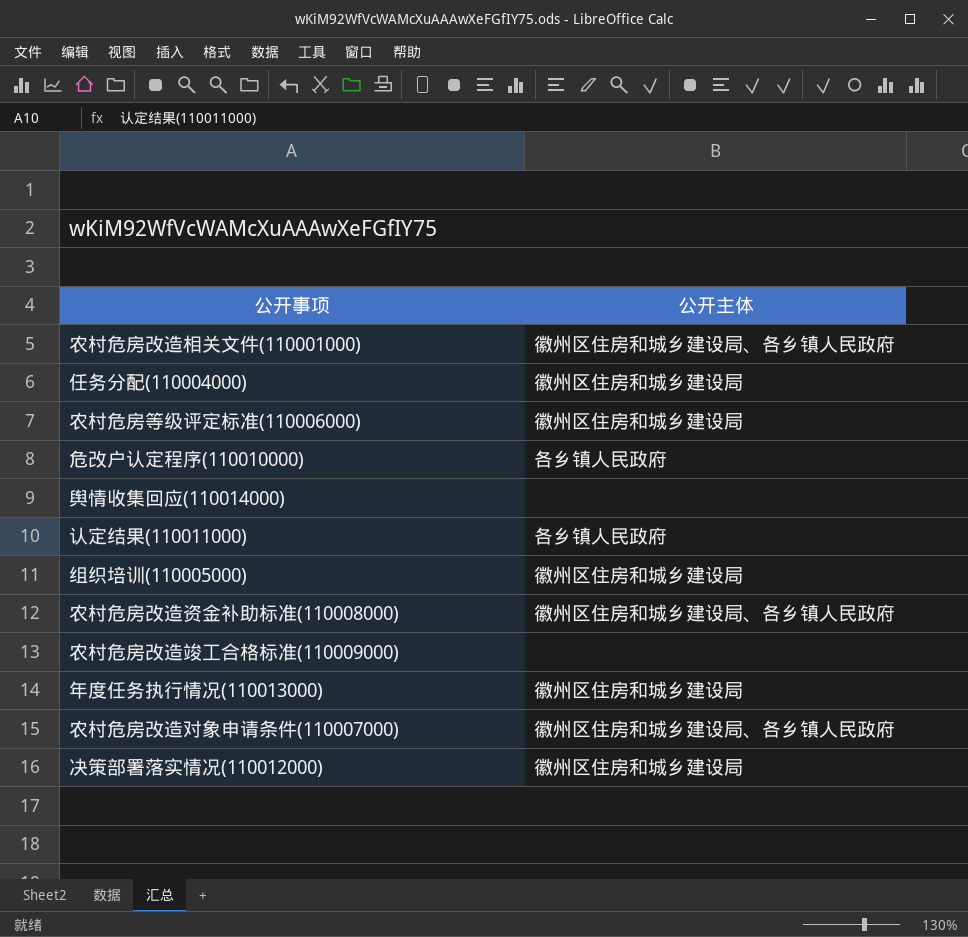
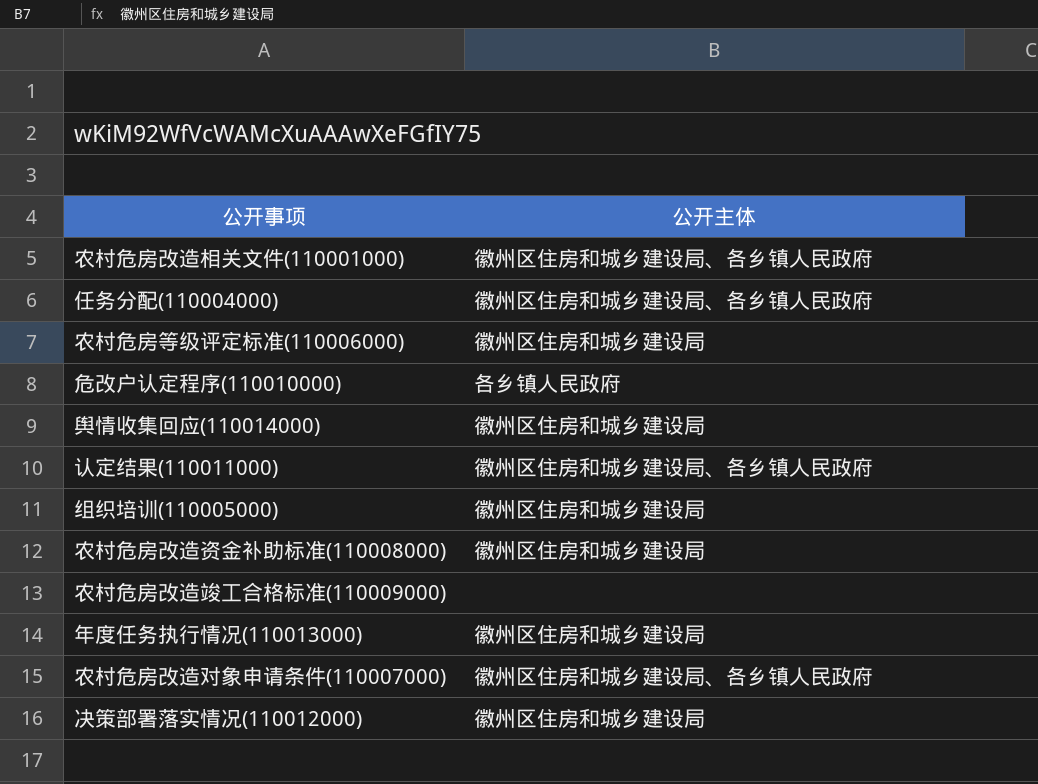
任务分配(110004000) | 公开主体: 徽州区住房和城乡建设局 -> 徽州区住房和城乡建设局、各乡镇人民政府
舆情收集回应(110014000) | 公开主体: none -> 徽州区住房和城乡建设局
认定结果(110011000) | 公开主体: 各乡镇人民政府 -> 徽州区住房和城乡建设局、各乡镇人民政府
农村危房改造资金补助标准(110008000) | 公开主体: 徽州区住房和城乡建设局、各乡镇人民政府 -> 徽州区住房和城乡建设局

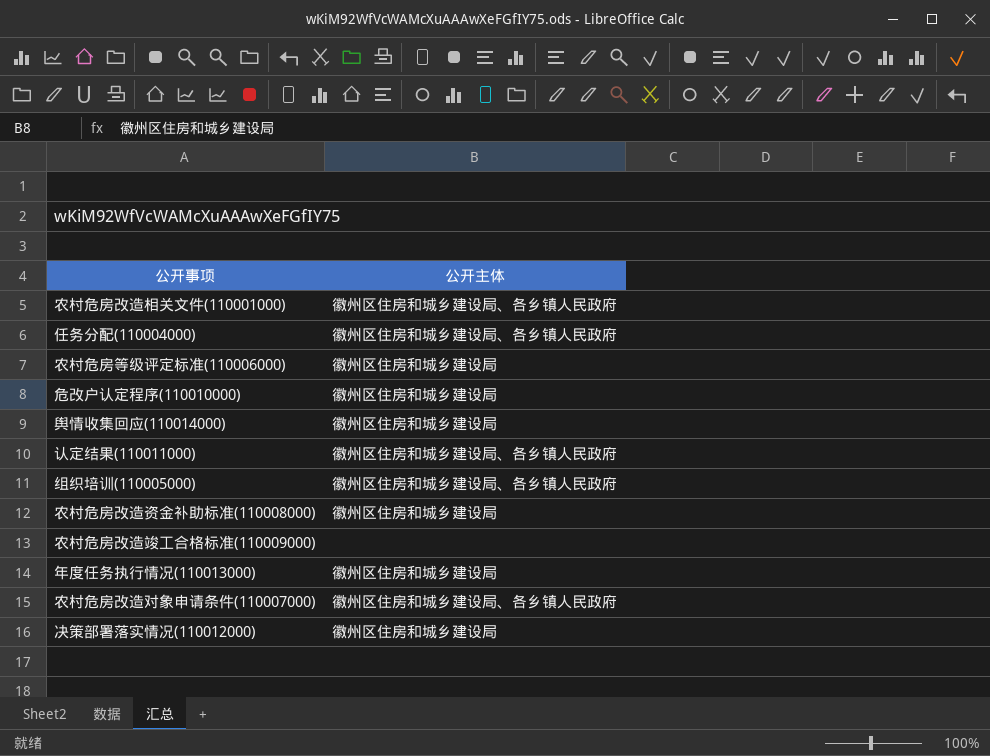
危改户认定程序(110010000) | 公开主体: 各乡镇人民政府 -> 徽州区住房和城乡建设局
组织培训(110005000) | 公开主体: 徽州区住房和城乡建设局 -> 徽州区住房和城乡建设局、各乡镇人民政府

